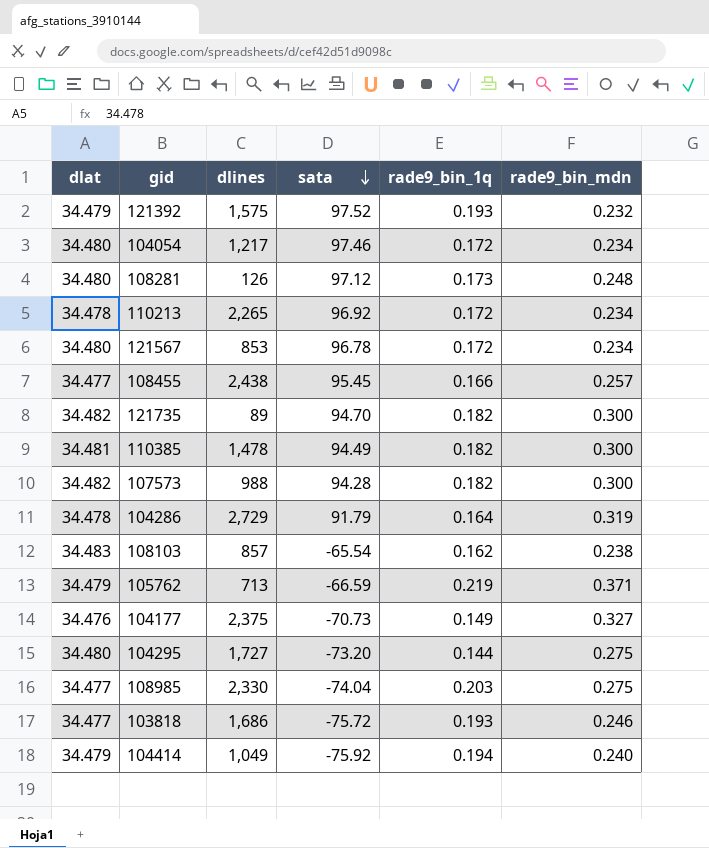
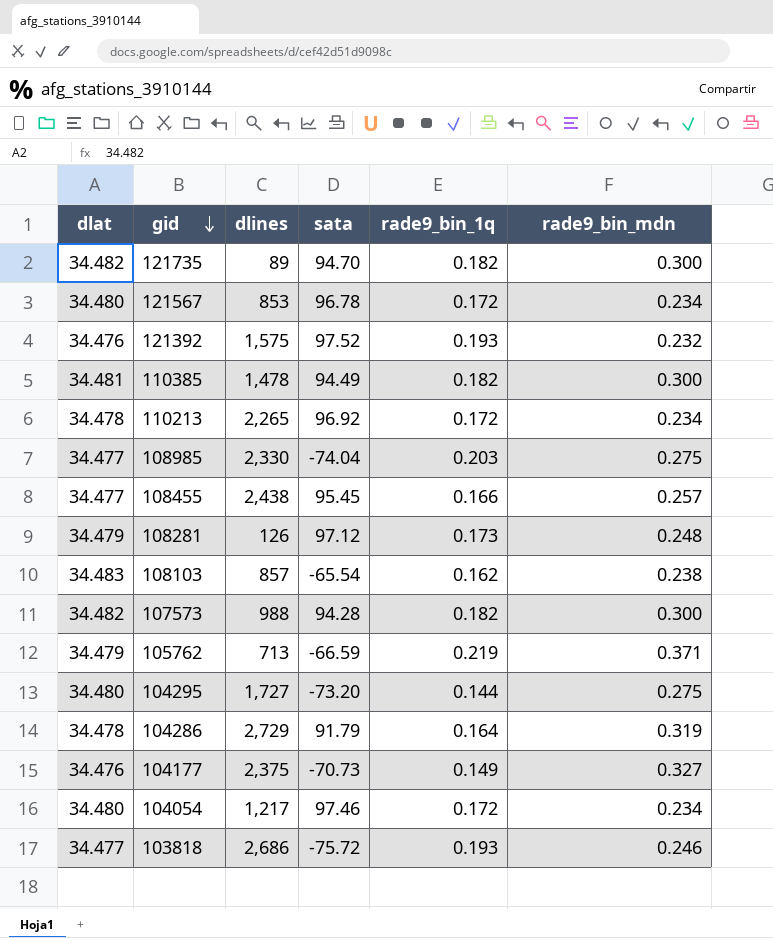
row order: sata descending -> gid descending
row 104414: 34.479 | 1,049 | -75.92 | 0.194 | 0.240 -> none
121392 | dlat: 34.479 -> 34.476
108281 | dlat: 34.480 -> 34.479
103818 | dlines: 1,686 -> 2,686

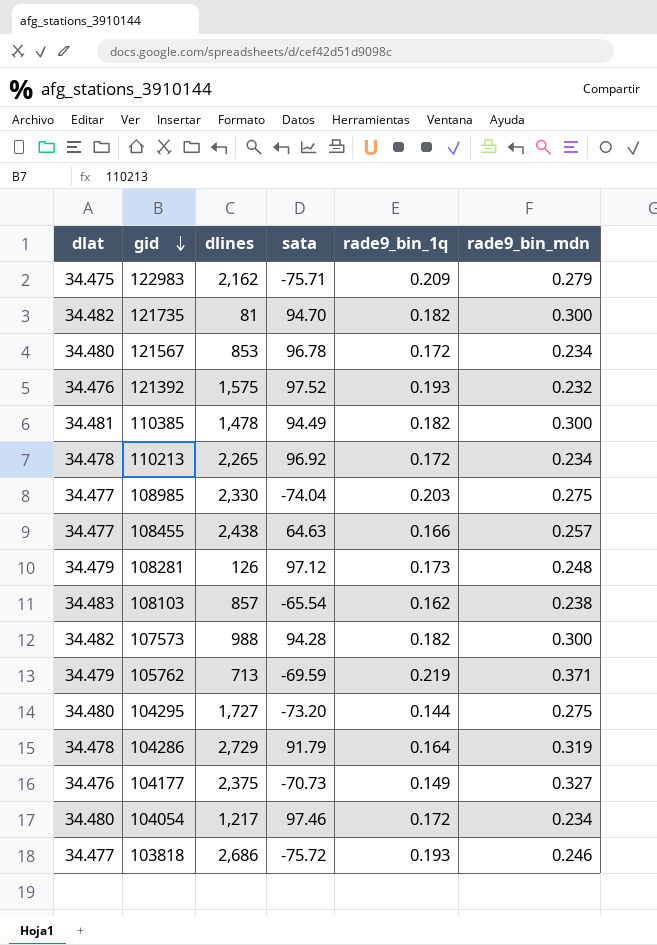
row 122983: none -> 34.475 | 2,162 | -75.71 | 0.209 | 0.279
121735 | dlines: 89 -> 81
108455 | sata: 95.45 -> 64.63
105762 | sata: -66.59 -> -69.59

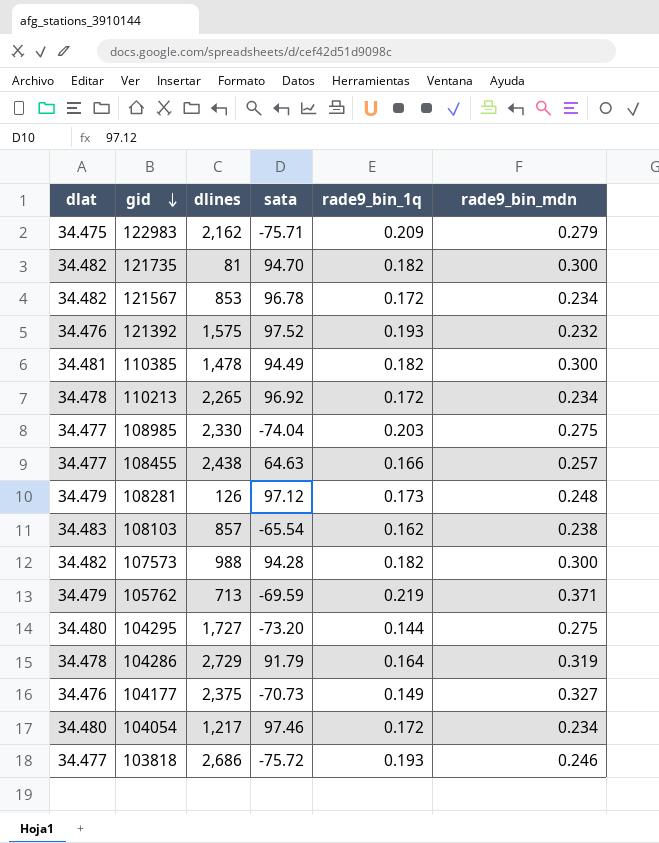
121567 | dlat: 34.480 -> 34.482

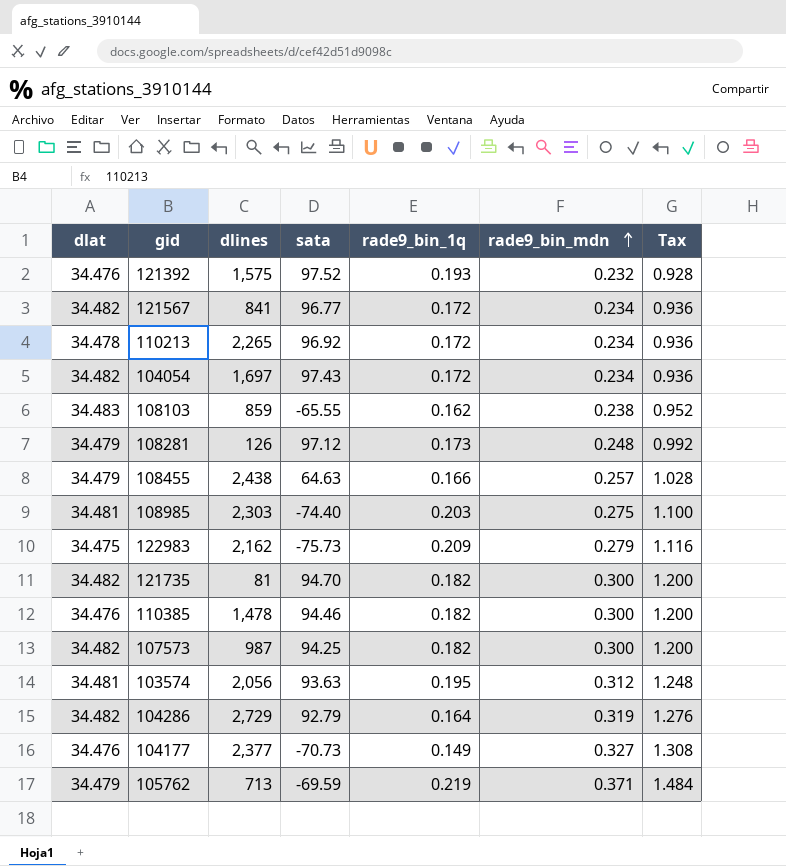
row order: gid descending -> rade9_bin_mdn ascending
column Tax | formula: none -> [rade9_bin_mdn] * 4
row 104295: 34.480 | 1,727 | -73.20 | 0.144 | 0.275 -> none
row 103818: 34.477 | 2,686 | -75.72 | 0.193 | 0.246 -> none
121567 | dlines: 853 -> 841
121567 | sata: 96.78 -> 96.77
104054 | dlat: 34.480 -> 34.482
104054 | dlines: 1,217 -> 1,697
104054 | sata: 97.46 -> 97.43
108103 | dlines: 857 -> 859
108103 | sata: -65.54 -> -65.55
108455 | dlat: 34.477 -> 34.479
108985 | dlat: 34.477 -> 34.481
108985 | dlines: 2,330 -> 2,303
108985 | sata: -74.04 -> -74.40
122983 | sata: -75.71 -> -75.73
110385 | dlat: 34.481 -> 34.476
110385 | sata: 94.49 -> 94.46
107573 | dlines: 988 -> 987
107573 | sata: 94.28 -> 94.25
row 103574: none -> 34.481 | 2,056 | 93.63 | 0.195 | 0.312 | 1.248
104286 | dlat: 34.478 -> 34.482
104286 | sata: 91.79 -> 92.79
104177 | dlines: 2,375 -> 2,377

